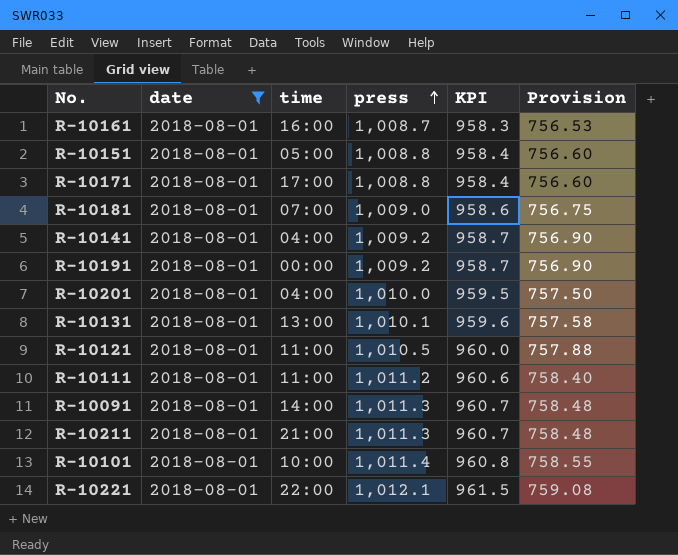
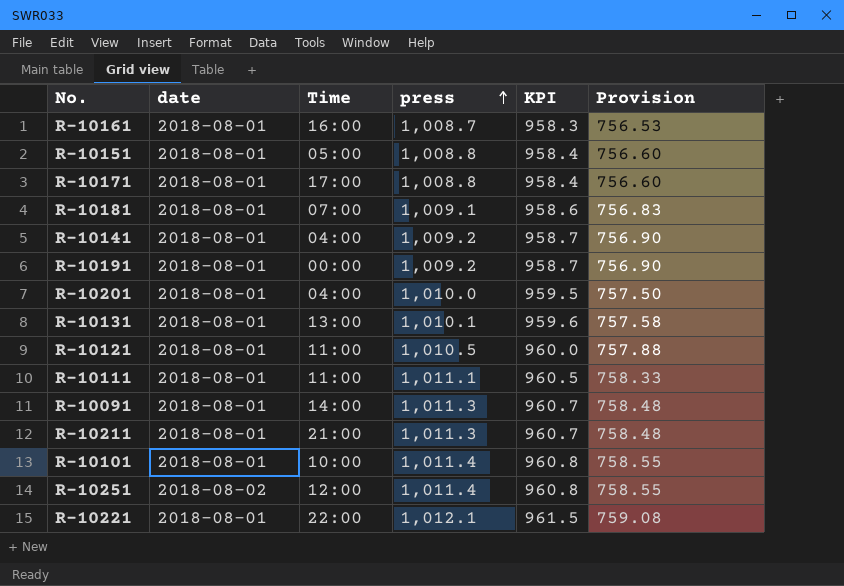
filter: date = 2018-08-01 -> none
column name: time -> Time
R-10181 | press: 1,009.0 -> 1,009.1
R-10181 | Provision: 756.75 -> 756.83
R-10111 | press: 1,011.2 -> 1,011.1
R-10111 | KPI: 960.6 -> 960.5
R-10111 | Provision: 758.40 -> 758.33

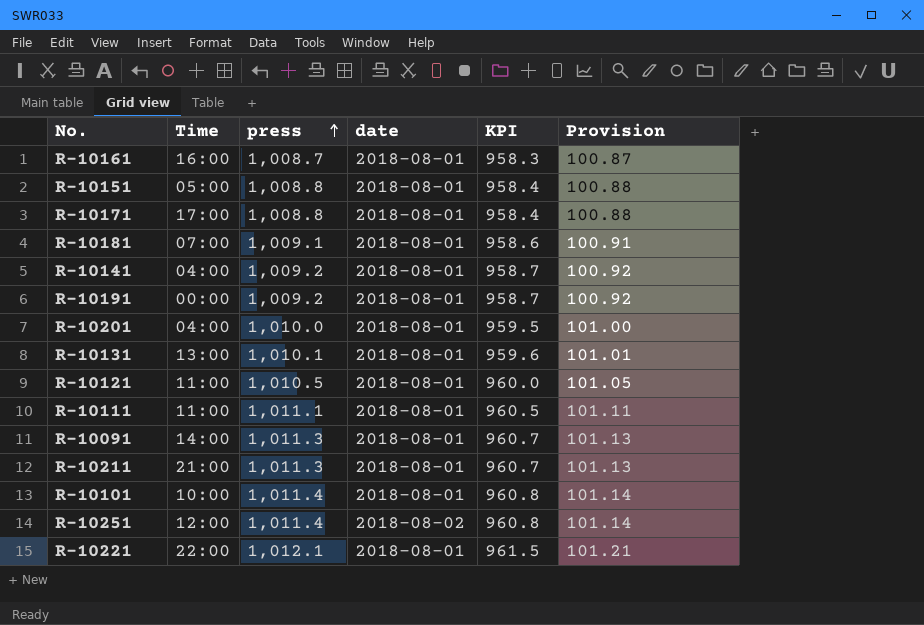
column date | position: 2 -> 4
column Provision | formula: [press] * 0.75 -> [press] * 0.1

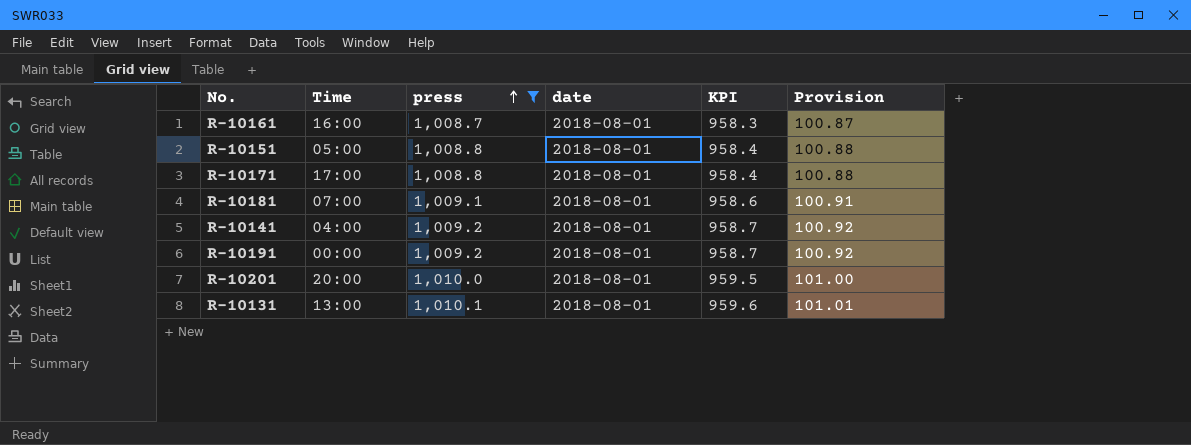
filter: none -> press <= 1,010.1
R-10201 | Time: 04:00 -> 20:00

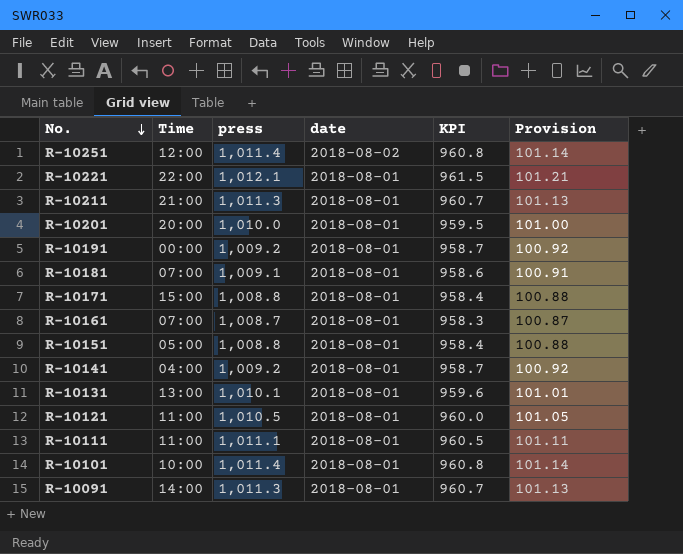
filter: press <= 1,010.1 -> none
row order: press ascending -> No. descending
R-10171 | Time: 17:00 -> 15:00
R-10161 | Time: 16:00 -> 07:00

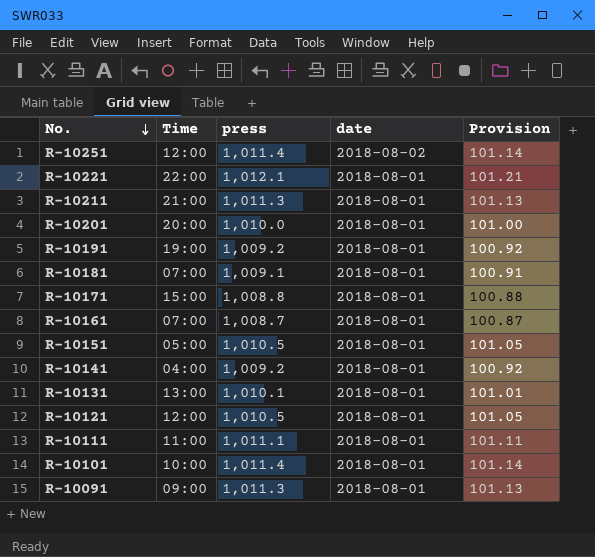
column KPI | formula: [press] * 0.95 -> none
R-10191 | Time: 00:00 -> 19:00
R-10151 | press: 1,008.8 -> 1,010.5
R-10151 | Provision: 100.88 -> 101.05
R-10121 | Time: 11:00 -> 12:00
R-10091 | Time: 14:00 -> 09:00

